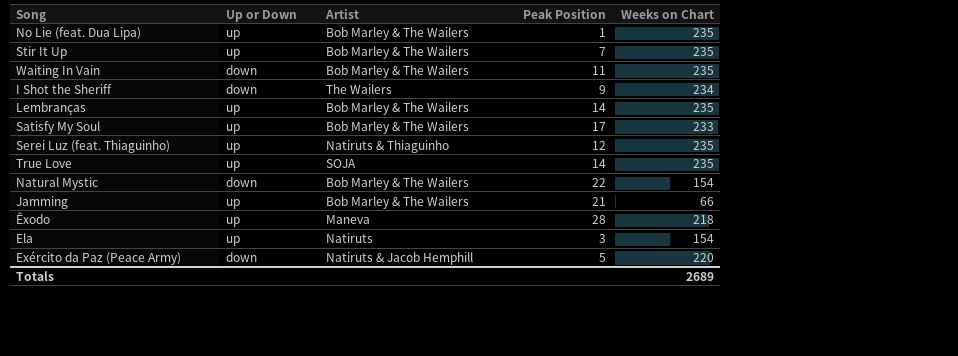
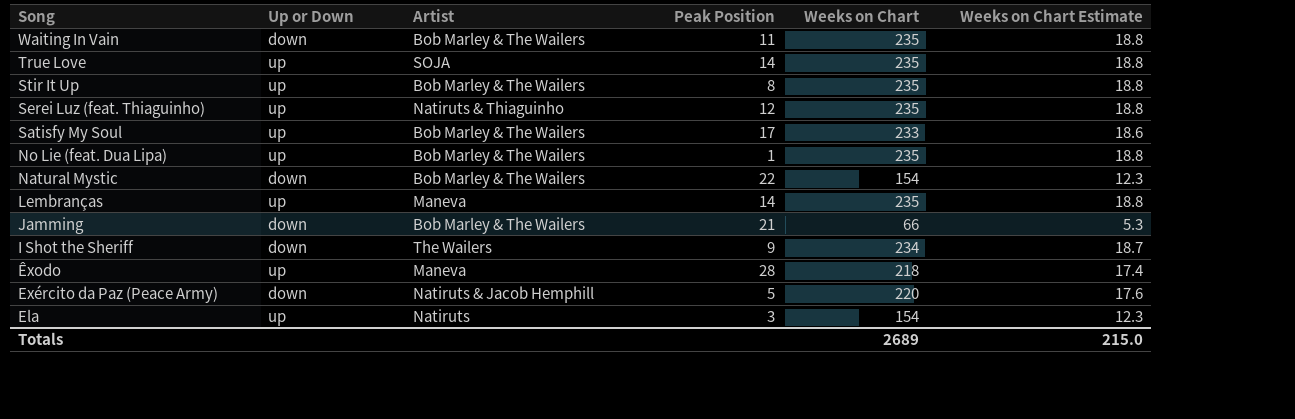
row order: none -> Song descending
column Weeks on Chart Estimate | formula: none -> [Weeks on Chart] * 0.08
Stir It Up | Peak Position: 7 -> 8
Lembranças | Artist: Bob Marley & The Wailers -> Maneva
Jamming | Up or Down: up -> down

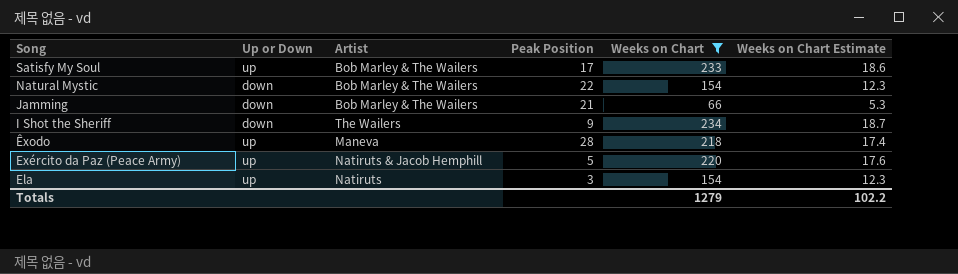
filter: none -> Weeks on Chart != 235
Exército da Paz (Peace Army) | Up or Down: down -> up
Totals | Weeks on Chart: 2689 -> 1279
Totals | Weeks on Chart Estimate: 215.0 -> 102.2

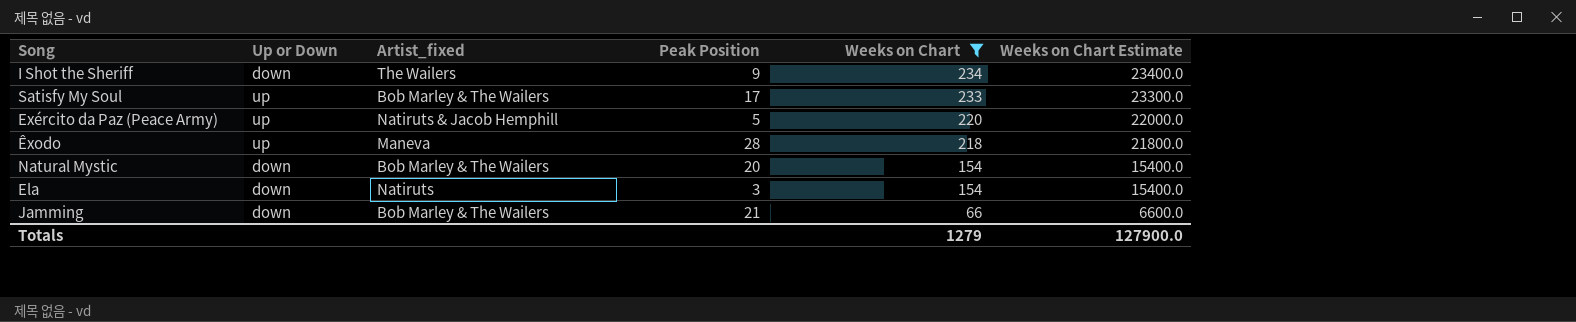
row order: Song descending -> Weeks on Chart descending
column name: Artist -> Artist_fixed
column Weeks on Chart Estimate | formula: [Weeks on Chart] * 0.08 -> [Weeks on Chart] * 100
Natural Mystic | Peak Position: 22 -> 20
Ela | Up or Down: up -> down
Totals | Weeks on Chart Estimate: 102.2 -> 127900.0

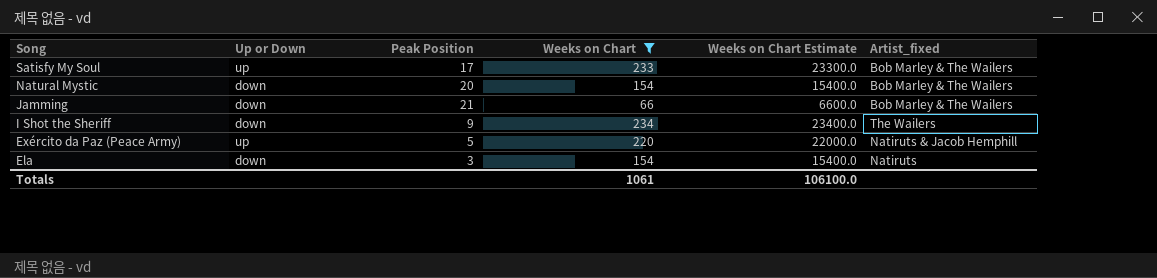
row order: Weeks on Chart descending -> Song descending
column Artist_fixed | position: 3 -> 6
row Êxodo: up | Maneva | 28 | 218 | 21800.0 -> none
Totals | Weeks on Chart: 1279 -> 1061
Totals | Weeks on Chart Estimate: 127900.0 -> 106100.0

